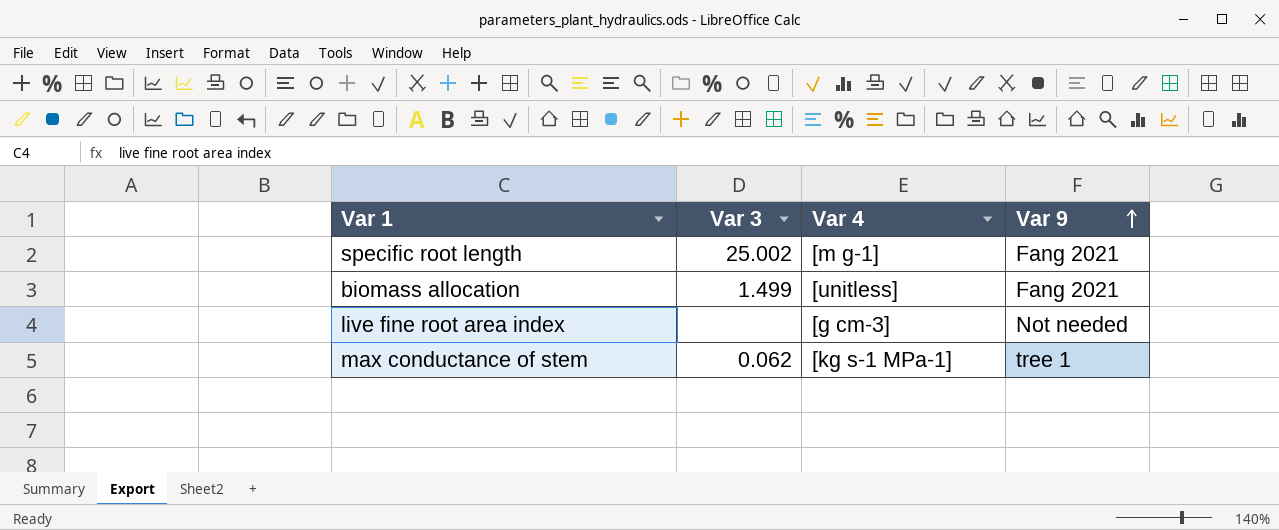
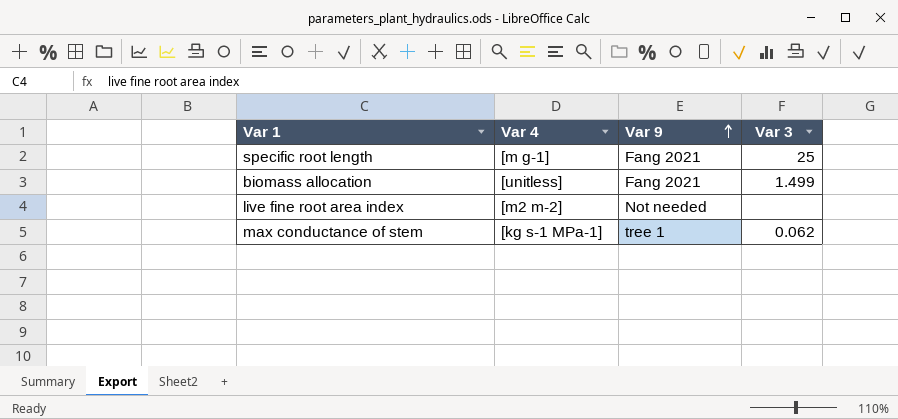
column Var 3 | position: 2 -> 4
specific root length | Var 3: 25.002 -> 25
live fine root area index | Var 4: [g cm-3] -> [m2 m-2]

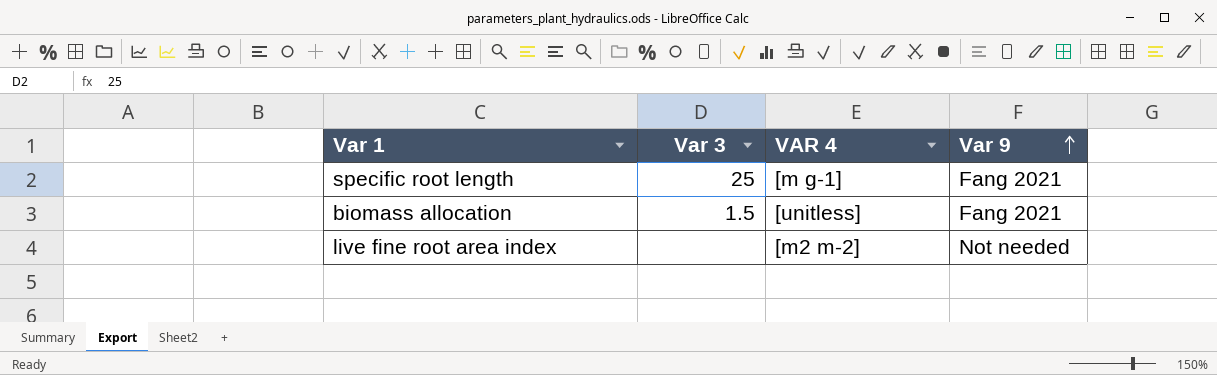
column Var 3 | position: 4 -> 2
column name: Var 4 -> VAR 4
row max conductance of stem: [kg s-1 MPa-1] | tree 1 | 0.062 -> none
biomass allocation | Var 3: 1.499 -> 1.5

